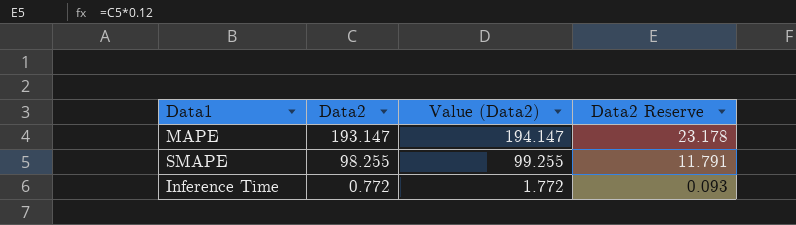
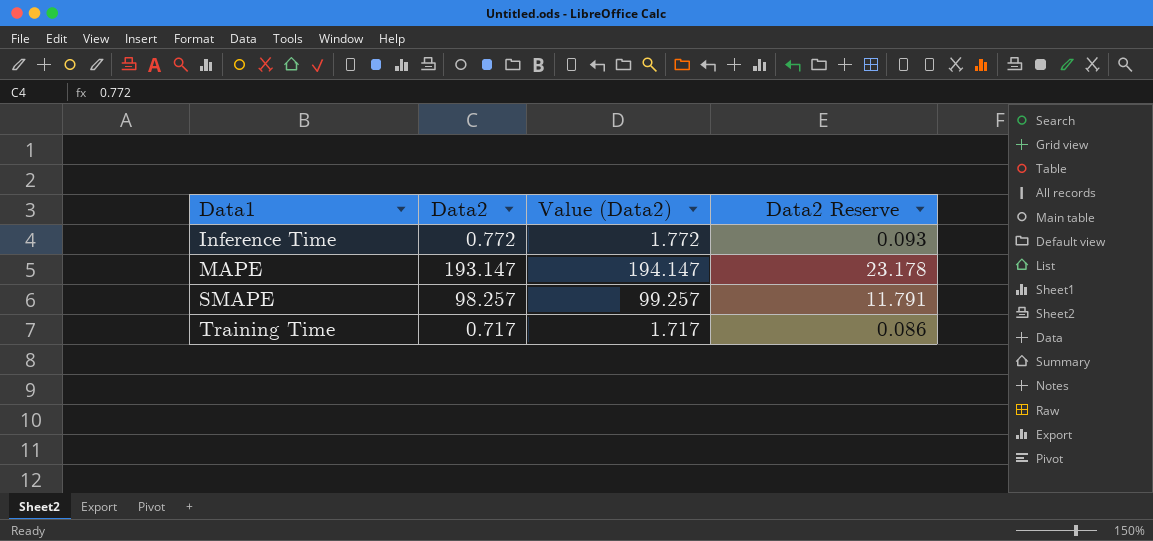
row order: Data2 descending -> Data1 ascending
SMAPE | Data2: 98.255 -> 98.257
SMAPE | Value (Data2): 99.255 -> 99.257
row Training Time: none -> 0.717 | 1.717 | 0.086

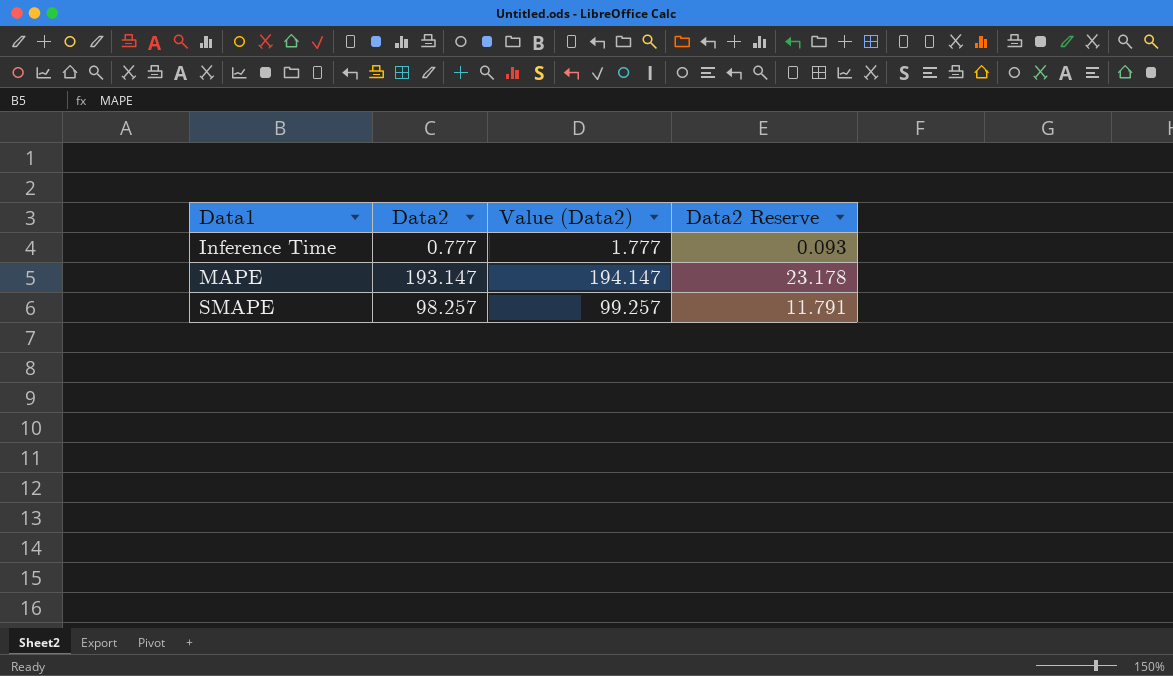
row Training Time: 0.717 | 1.717 | 0.086 -> none
Inference Time | Data2: 0.772 -> 0.777
Inference Time | Value (Data2): 1.772 -> 1.777

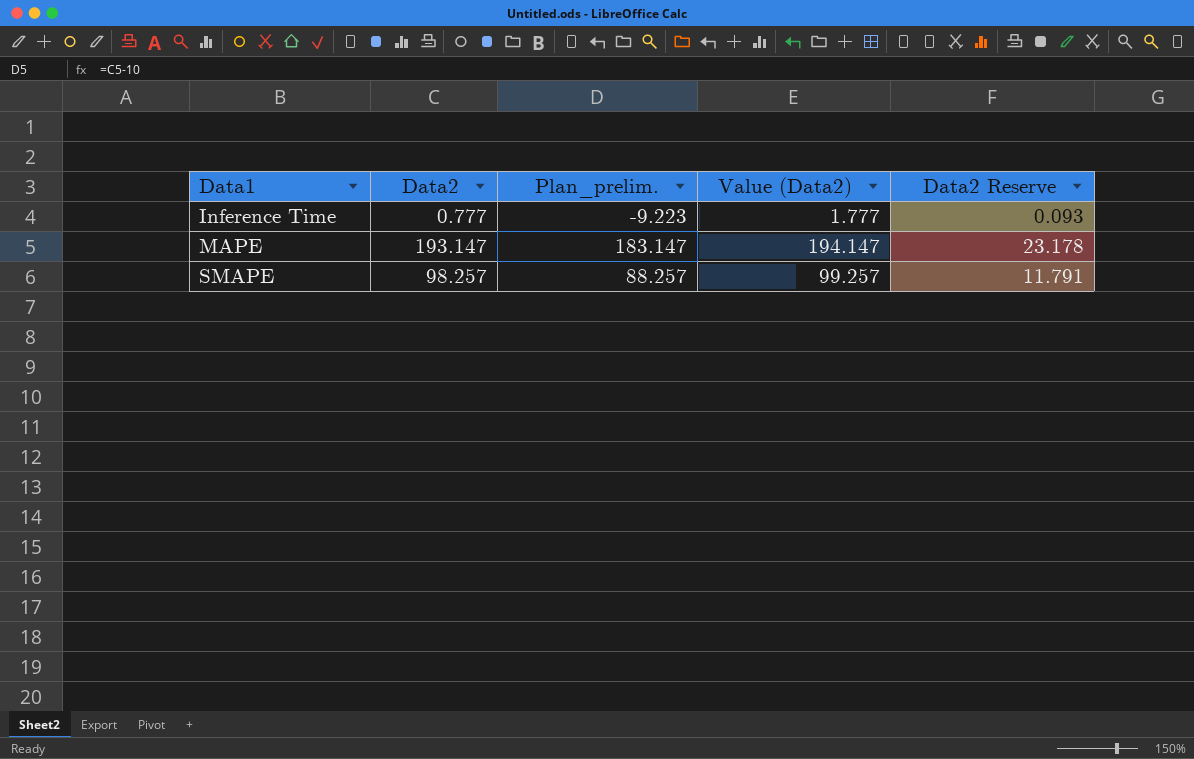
column Plan_prelim. | formula: none -> [Data2] - 10

